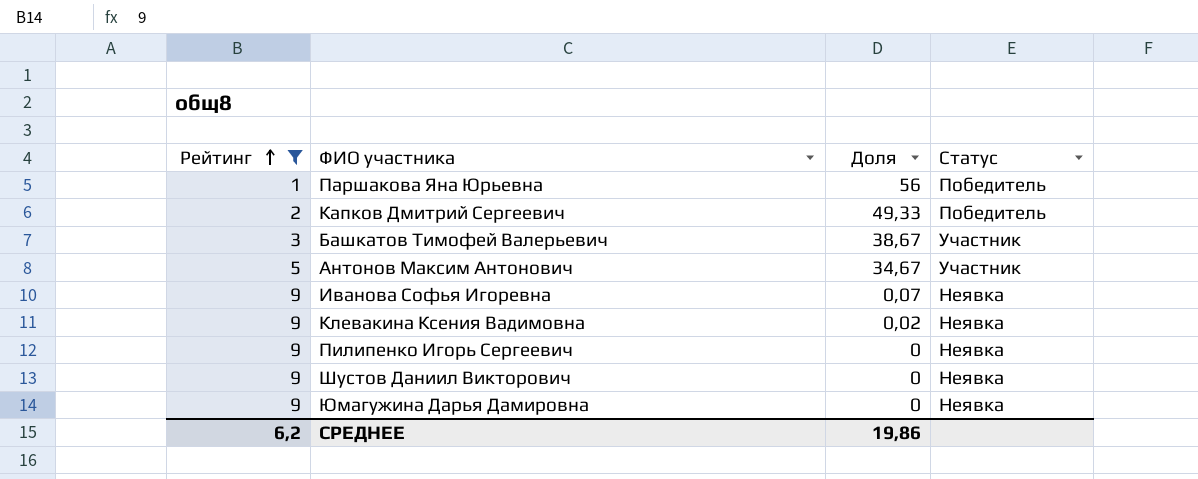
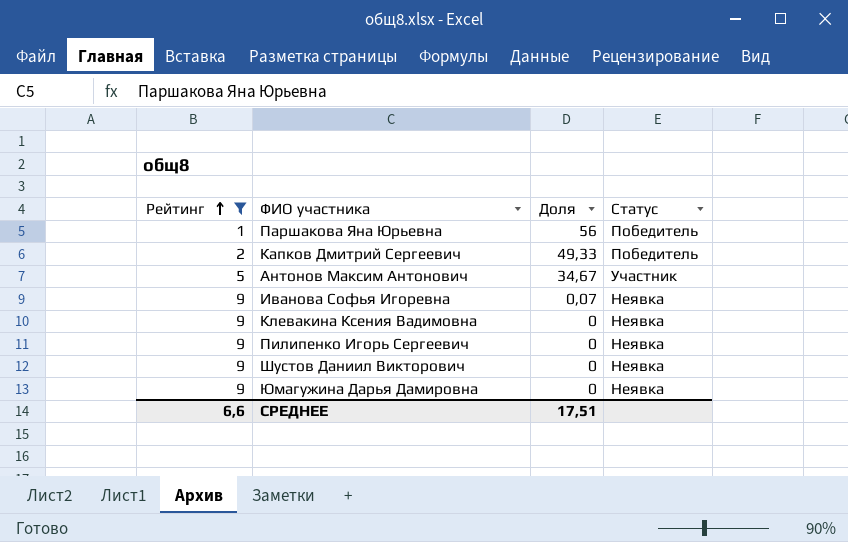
row Башкатов Тимофей Валерьевич: 3 | 38,67 | Участник -> none
Клевакина Ксения Вадимовна | Доля: 0,02 -> 0
СРЕДНЕЕ | Рейтинг: 6,2 -> 6,6
СРЕДНЕЕ | Доля: 19,86 -> 17,51

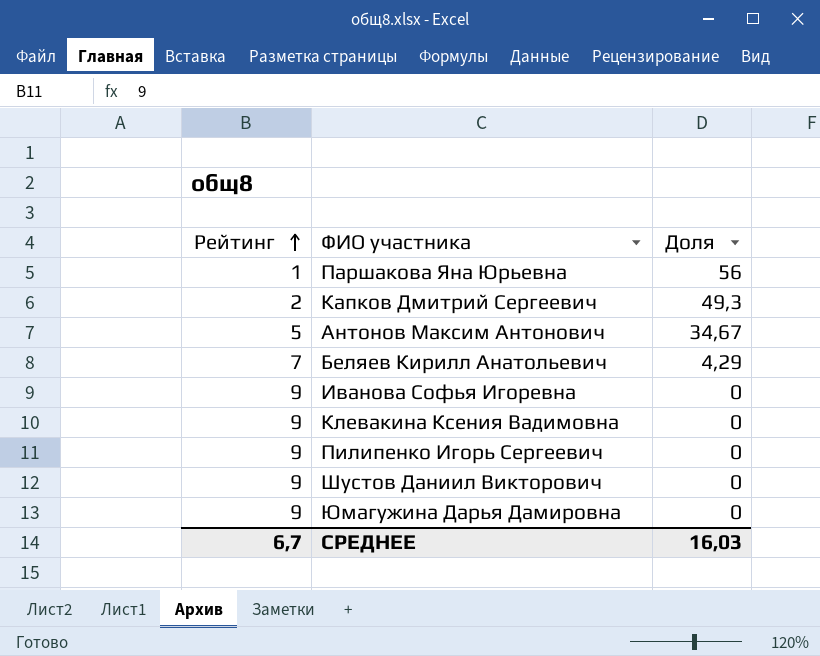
filter: Рейтинг != 7 -> none
column Статус | position: 4 -> none
Капков Дмитрий Сергеевич | Доля: 49,33 -> 49,3
Иванова Софья Игоревна | Доля: 0,07 -> 0
СРЕДНЕЕ | Рейтинг: 6,6 -> 6,7
СРЕДНЕЕ | Доля: 17,51 -> 16,03

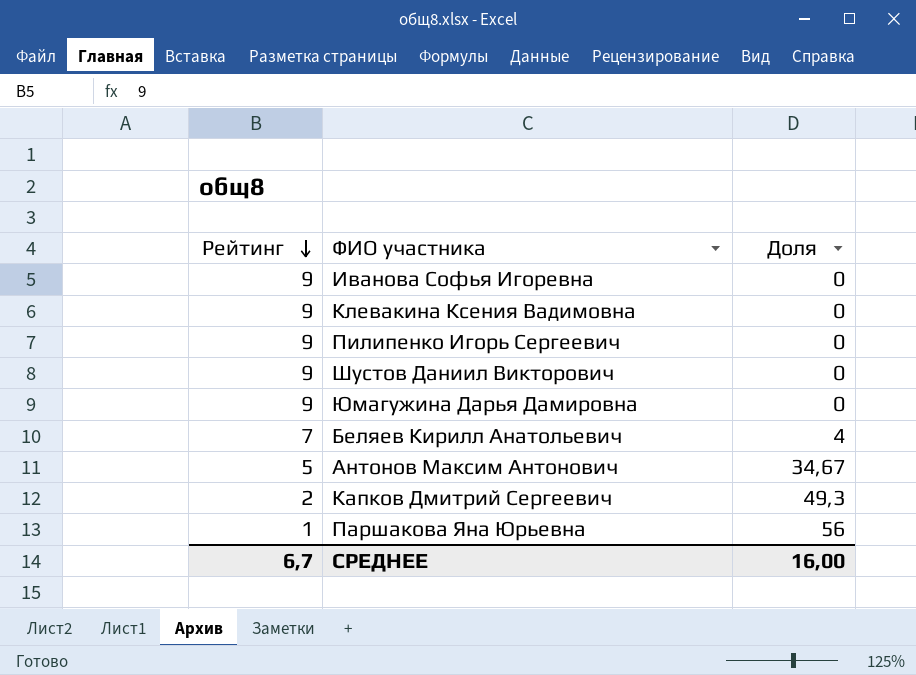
row order: Рейтинг ascending -> Рейтинг descending
Беляев Кирилл Анатольевич | Доля: 4,29 -> 4
СРЕДНЕЕ | Доля: 16,03 -> 16,00

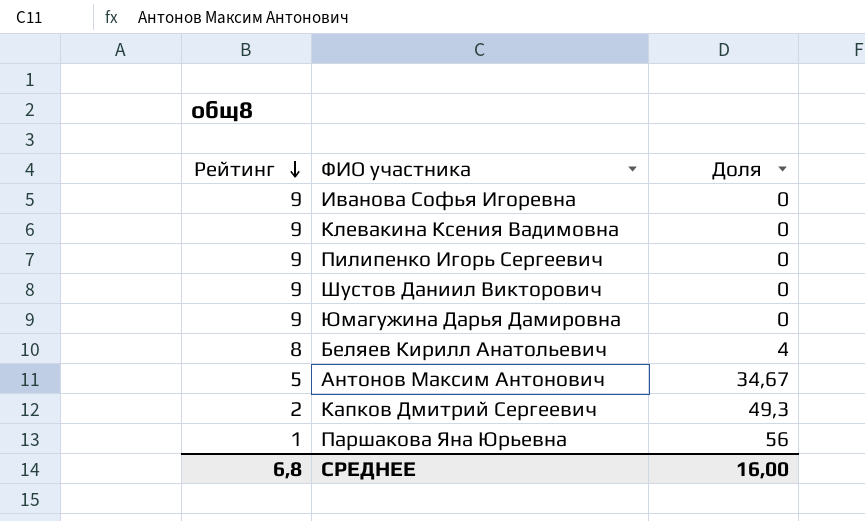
Беляев Кирилл Анатольевич | Рейтинг: 7 -> 8
СРЕДНЕЕ | Рейтинг: 6,7 -> 6,8

